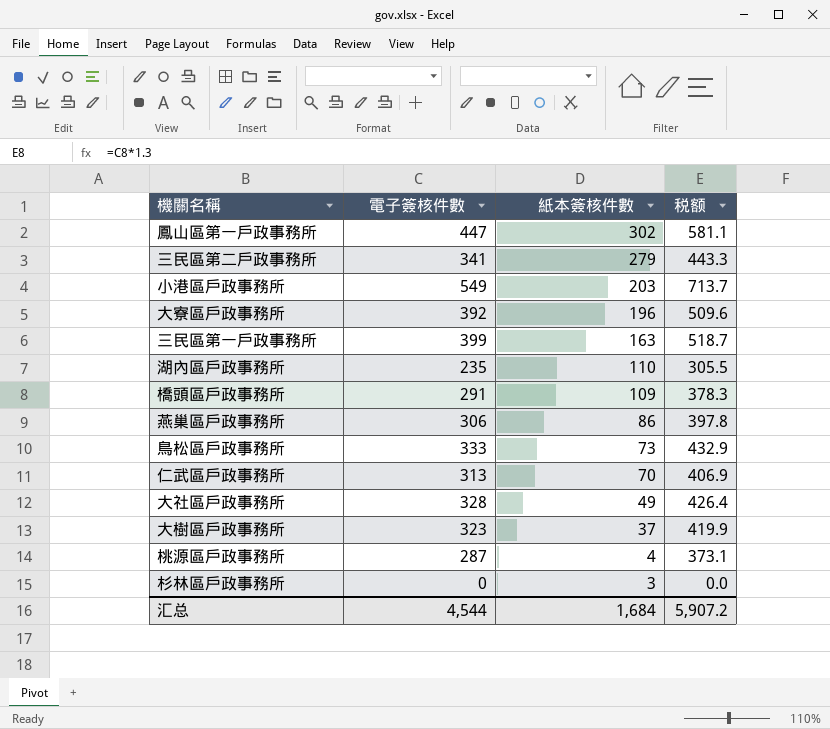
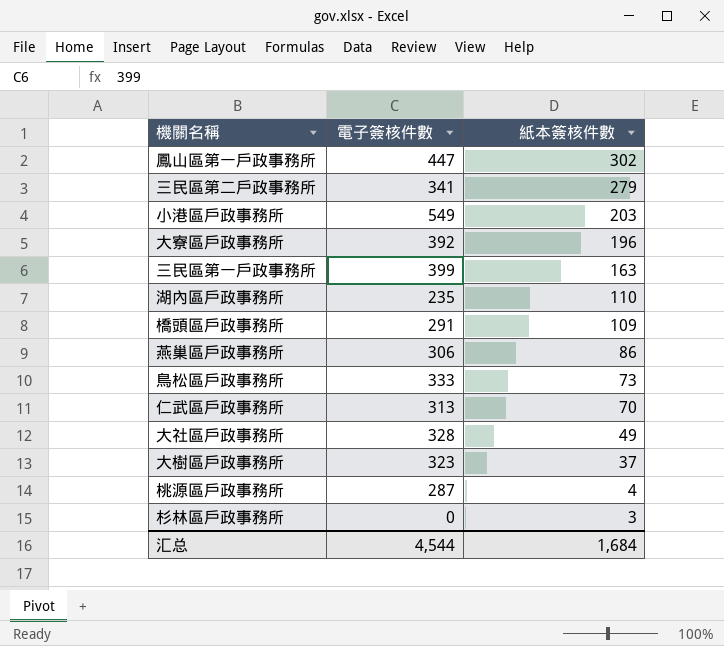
column 税额 | formula: [電子簽核件數] * 1.3 -> none

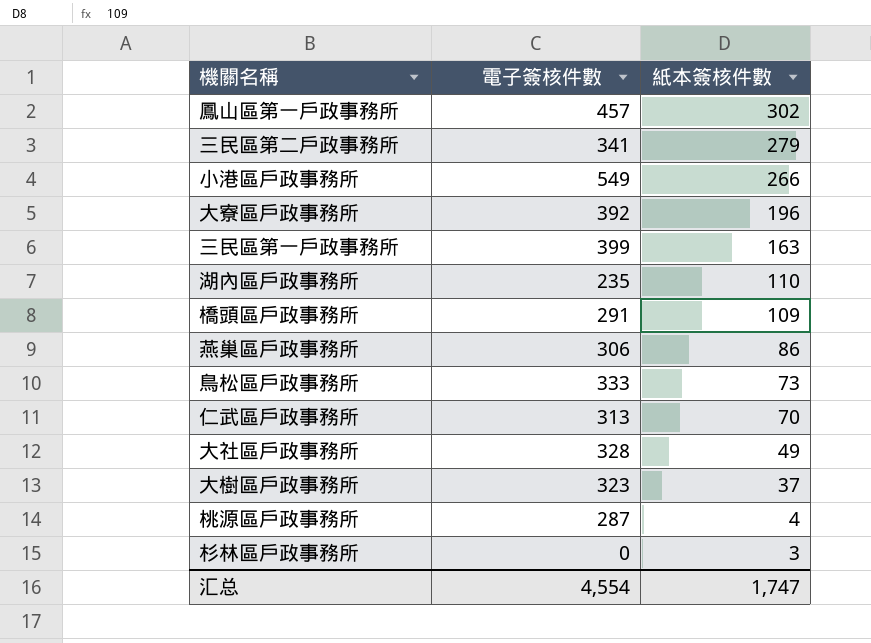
鳳山區第一戶政事務所 | 電子簽核件數: 447 -> 457
小港區戶政事務所 | 紙本簽核件數: 203 -> 266
汇总 | 電子簽核件數: 4,544 -> 4,554
汇总 | 紙本簽核件數: 1,684 -> 1,747

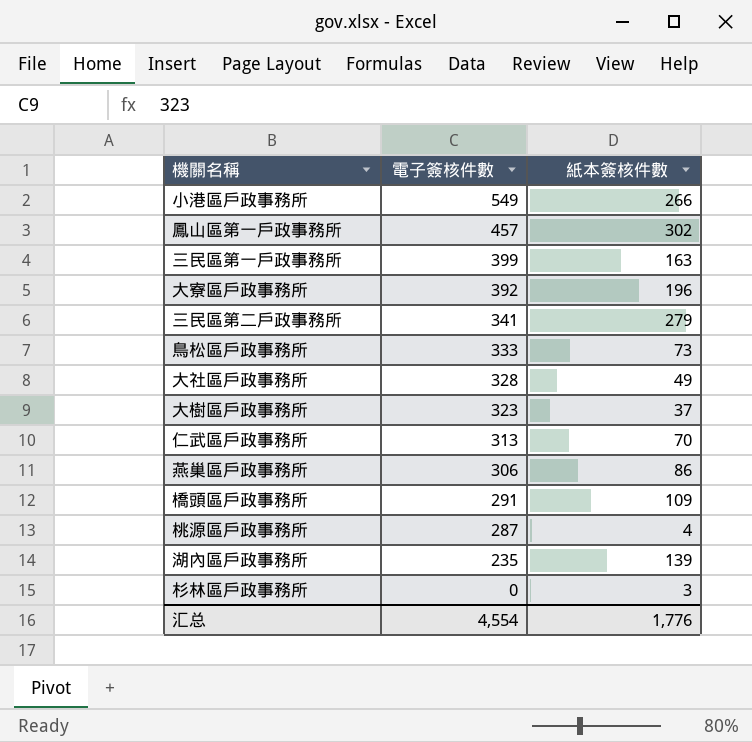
row order: 紙本簽核件數 descending -> 電子簽核件數 descending
湖內區戶政事務所 | 紙本簽核件數: 110 -> 139
汇总 | 紙本簽核件數: 1,747 -> 1,776

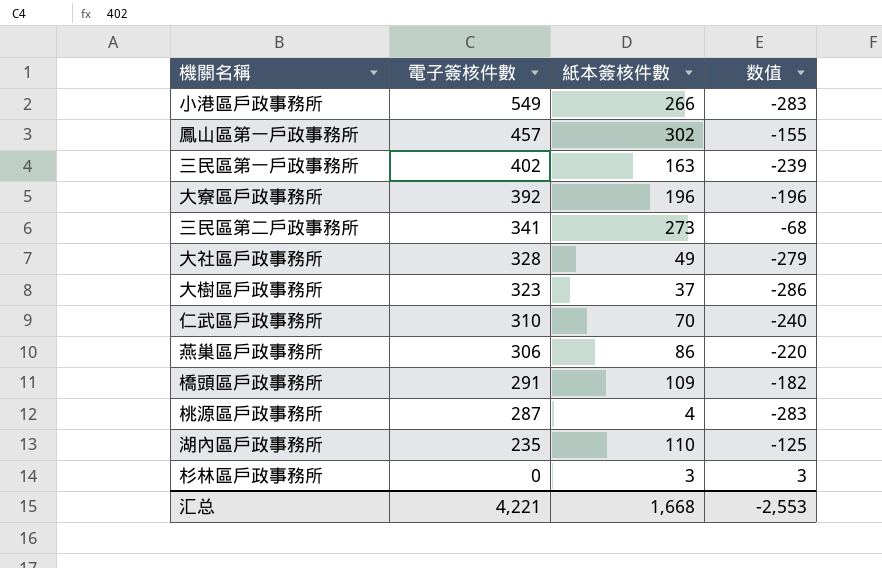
column 数值 | formula: none -> [紙本簽核件數] - [電子簽核件數]
row 鳥松區戶政事務所: 333 | 73 -> none
三民區第一戶政事務所 | 電子簽核件數: 399 -> 402
三民區第二戶政事務所 | 紙本簽核件數: 279 -> 273
仁武區戶政事務所 | 電子簽核件數: 313 -> 310
湖內區戶政事務所 | 紙本簽核件數: 139 -> 110
汇总 | 電子簽核件數: 4,554 -> 4,221
汇总 | 紙本簽核件數: 1,776 -> 1,668

